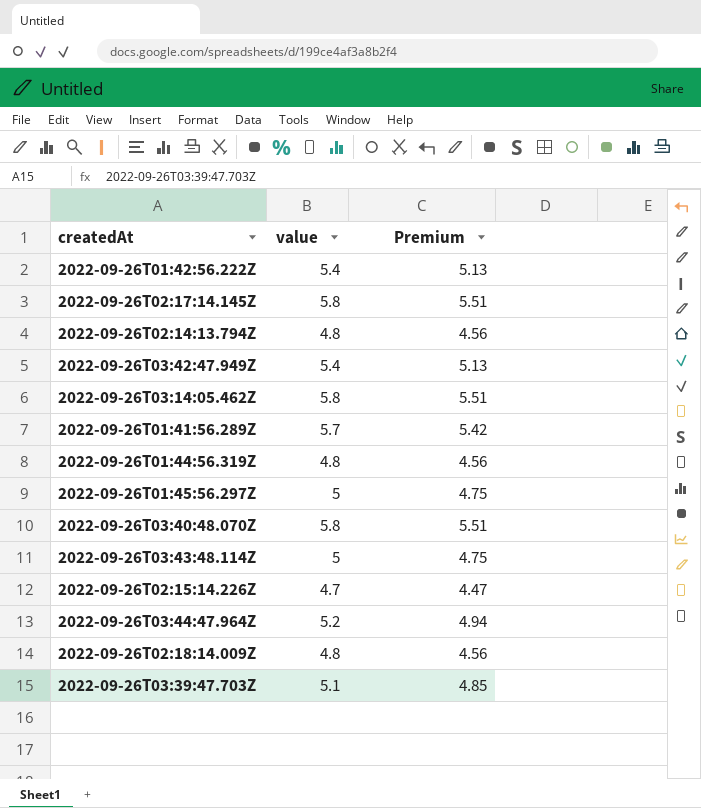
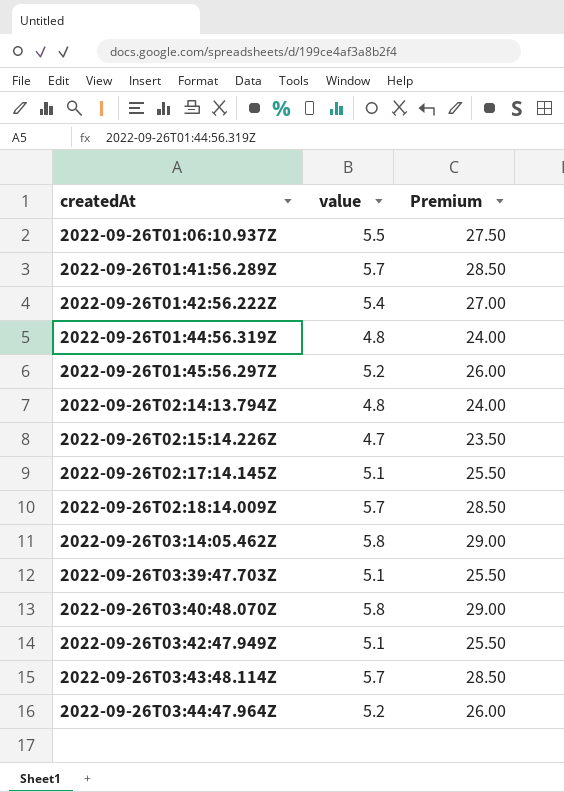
row order: none -> createdAt ascending
column Premium | formula: [value] * 0.95 -> [value] * 5
row 2022-09-26T01:06:10.937Z: none -> 5.5 | 27.50
2022-09-26T01:45:56.297Z | value: 5 -> 5.2
2022-09-26T02:17:14.145Z | value: 5.8 -> 5.1
2022-09-26T02:18:14.009Z | value: 4.8 -> 5.7
2022-09-26T03:42:47.949Z | value: 5.4 -> 5.1
2022-09-26T03:43:48.114Z | value: 5 -> 5.7

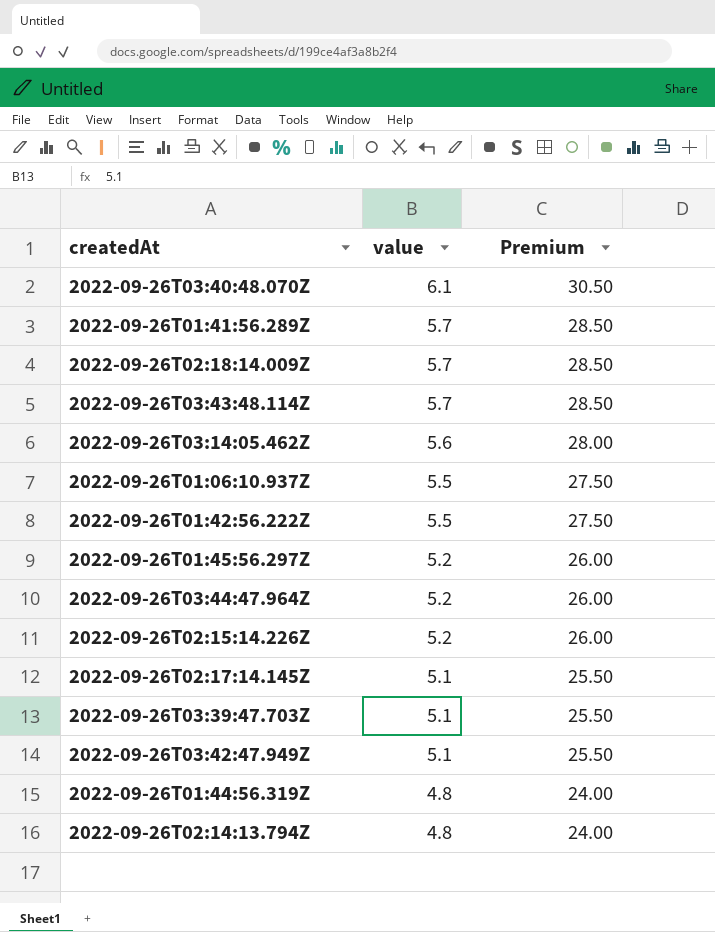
row order: createdAt ascending -> value descending
2022-09-26T03:40:48.070Z | value: 5.8 -> 6.1
2022-09-26T03:40:48.070Z | Premium: 29.00 -> 30.50
2022-09-26T03:14:05.462Z | value: 5.8 -> 5.6
2022-09-26T03:14:05.462Z | Premium: 29.00 -> 28.00
2022-09-26T01:42:56.222Z | value: 5.4 -> 5.5
2022-09-26T01:42:56.222Z | Premium: 27.00 -> 27.50
2022-09-26T02:15:14.226Z | value: 4.7 -> 5.2
2022-09-26T02:15:14.226Z | Premium: 23.50 -> 26.00

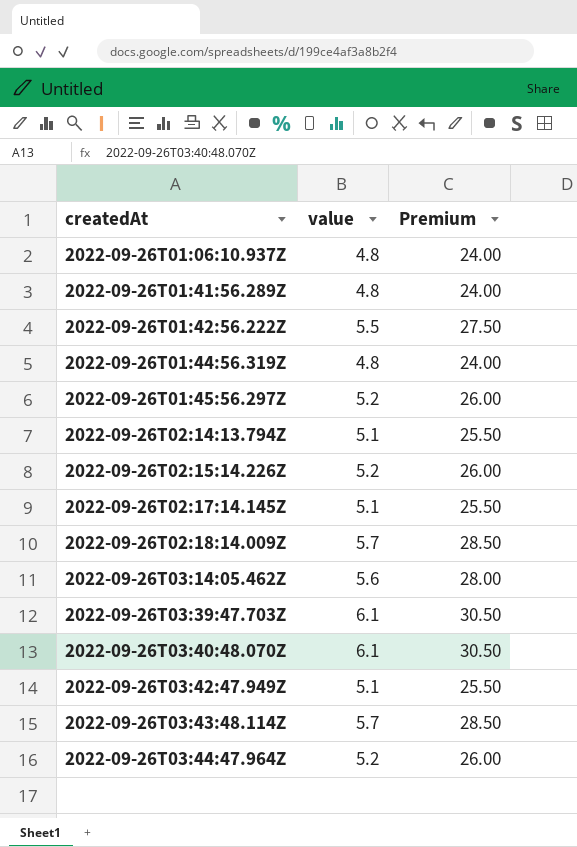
row order: value descending -> createdAt ascending
2022-09-26T01:06:10.937Z | value: 5.5 -> 4.8
2022-09-26T01:06:10.937Z | Premium: 27.50 -> 24.00
2022-09-26T01:41:56.289Z | value: 5.7 -> 4.8
2022-09-26T01:41:56.289Z | Premium: 28.50 -> 24.00
2022-09-26T02:14:13.794Z | value: 4.8 -> 5.1
2022-09-26T02:14:13.794Z | Premium: 24.00 -> 25.50
2022-09-26T03:39:47.703Z | value: 5.1 -> 6.1
2022-09-26T03:39:47.703Z | Premium: 25.50 -> 30.50

